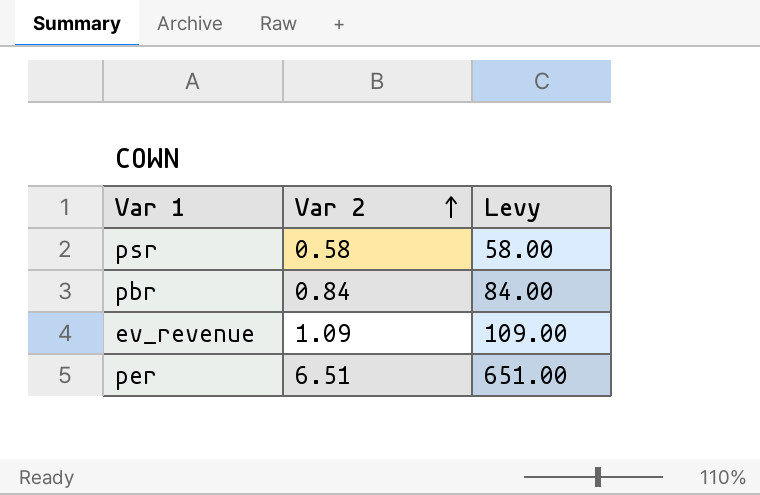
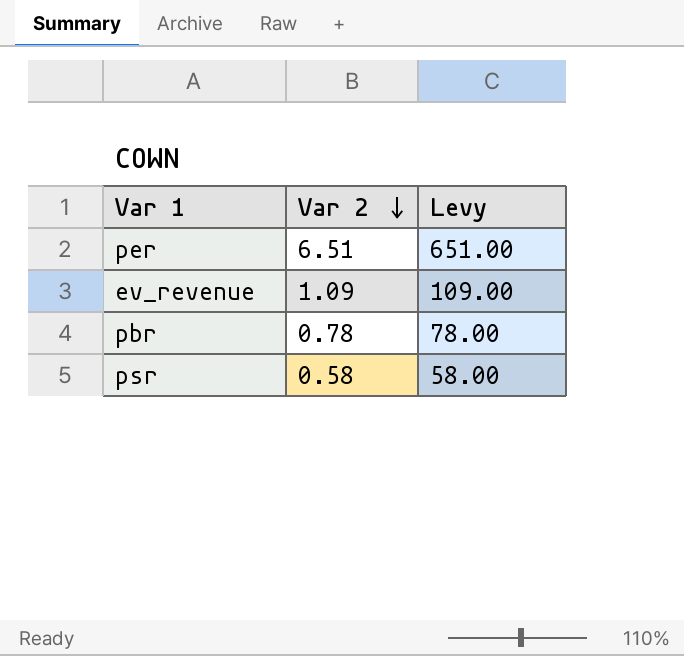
row order: Var 2 ascending -> Var 2 descending
pbr | Var 2: 0.84 -> 0.78
pbr | Levy: 84.00 -> 78.00

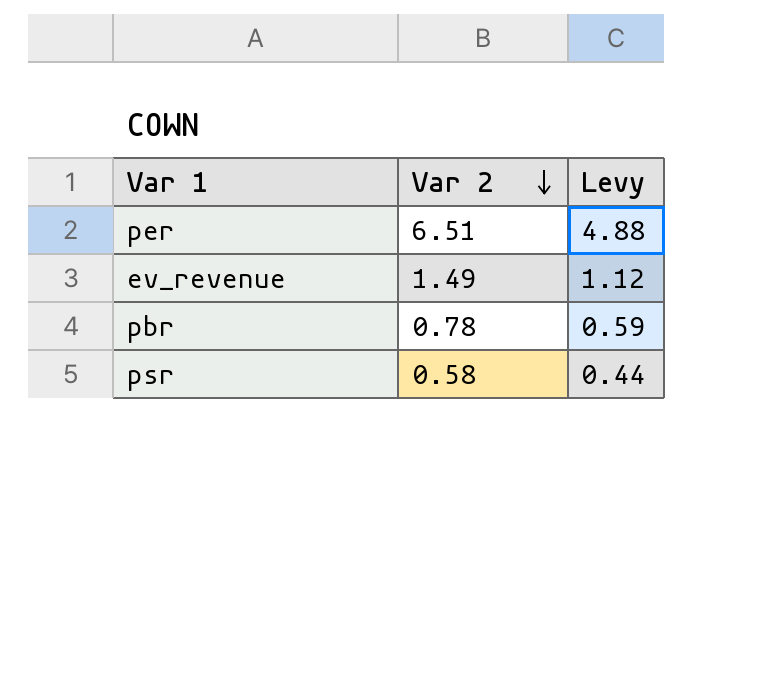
column Levy | formula: [Var 2] * 100 -> [Var 2] * 0.75
ev_revenue | Var 2: 1.09 -> 1.49

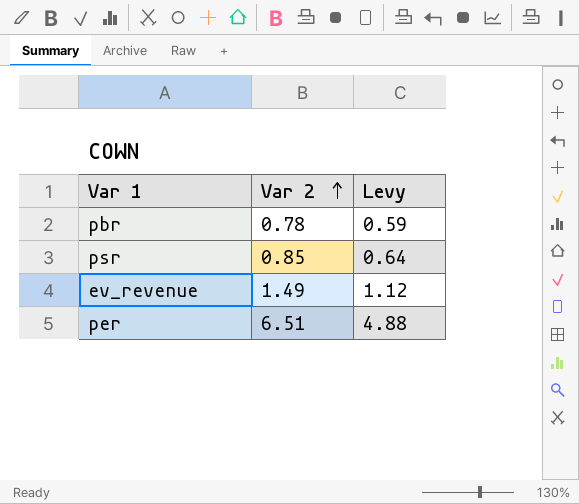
row order: Var 2 descending -> Var 2 ascending
psr | Var 2: 0.58 -> 0.85
psr | Levy: 0.44 -> 0.64

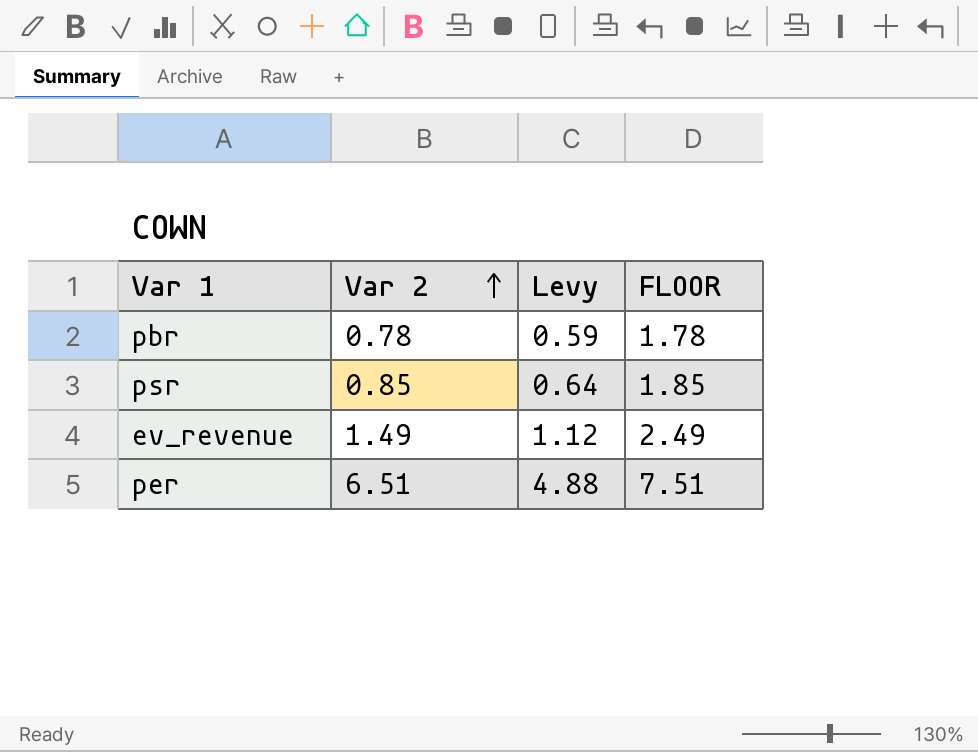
column FLOOR | formula: none -> [Var 2] + 1

